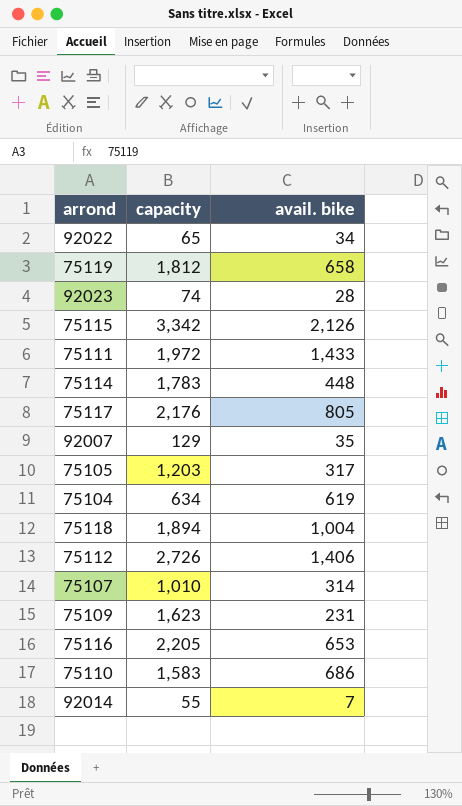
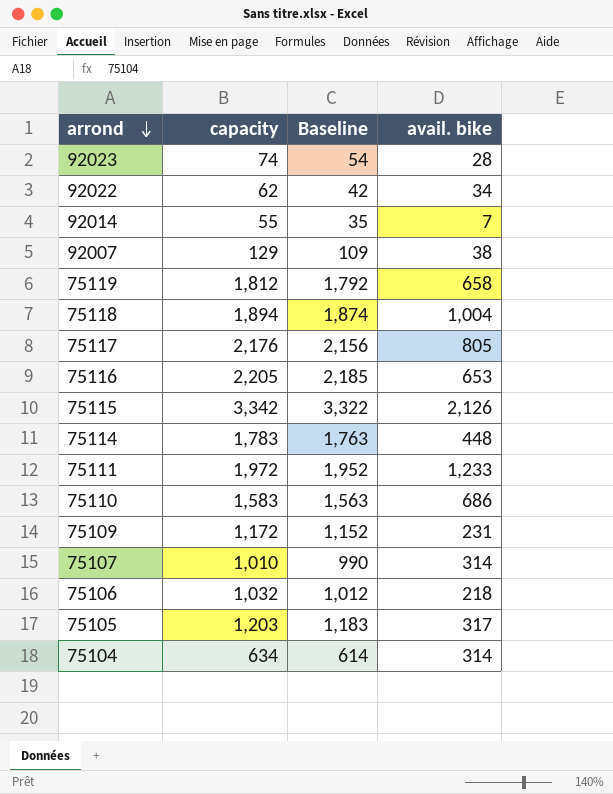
row order: none -> arrond descending
column Baseline | formula: none -> [capacity] - 20
row 75112: 2,726 | 1,406 -> none
92022 | capacity: 65 -> 62
92007 | avail. bike: 35 -> 38
75111 | avail. bike: 1,433 -> 1,233
75109 | capacity: 1,623 -> 1,172
row 75106: none -> 1,032 | 1,012 | 218
75104 | avail. bike: 619 -> 314

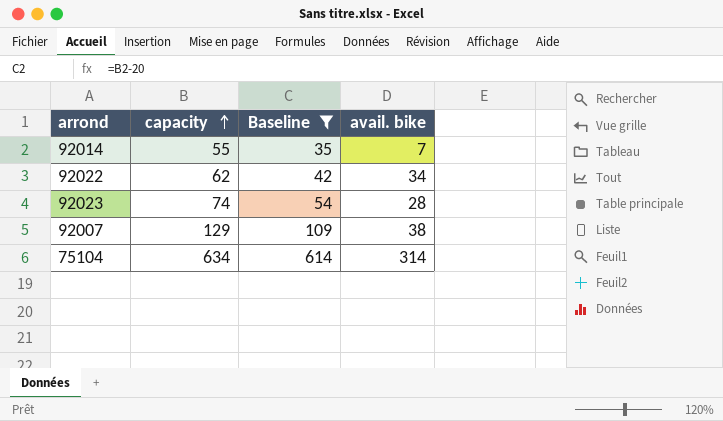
filter: none -> Baseline <= 614
row order: arrond descending -> capacity ascending

